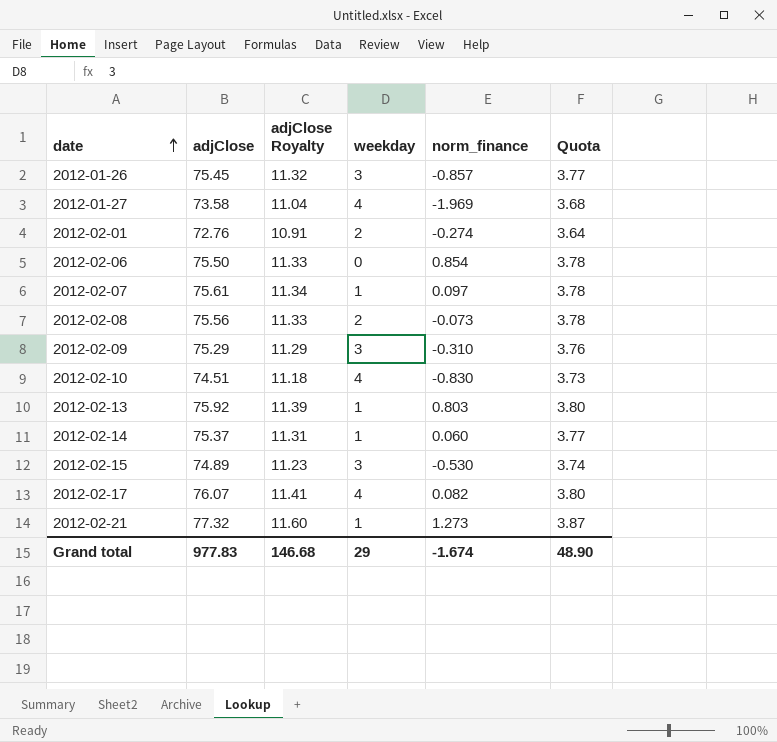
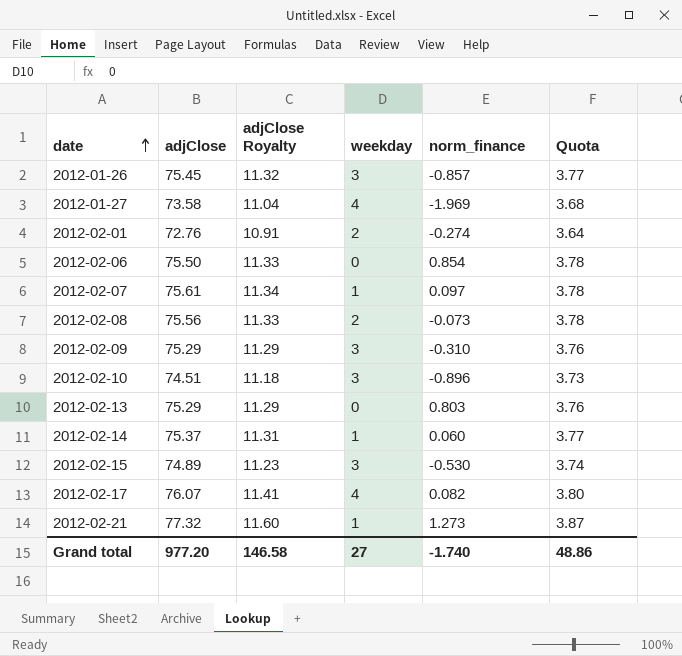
2012-02-10 | weekday: 4 -> 3
2012-02-10 | norm_finance: -0.830 -> -0.896
2012-02-13 | adjClose: 75.92 -> 75.29
2012-02-13 | adjClose Royalty: 11.39 -> 11.29
2012-02-13 | weekday: 1 -> 0
2012-02-13 | Quota: 3.80 -> 3.76
Grand total | adjClose: 977.83 -> 977.20
Grand total | adjClose Royalty: 146.68 -> 146.58
Grand total | weekday: 29 -> 27
Grand total | norm_finance: -1.674 -> -1.740
Grand total | Quota: 48.90 -> 48.86

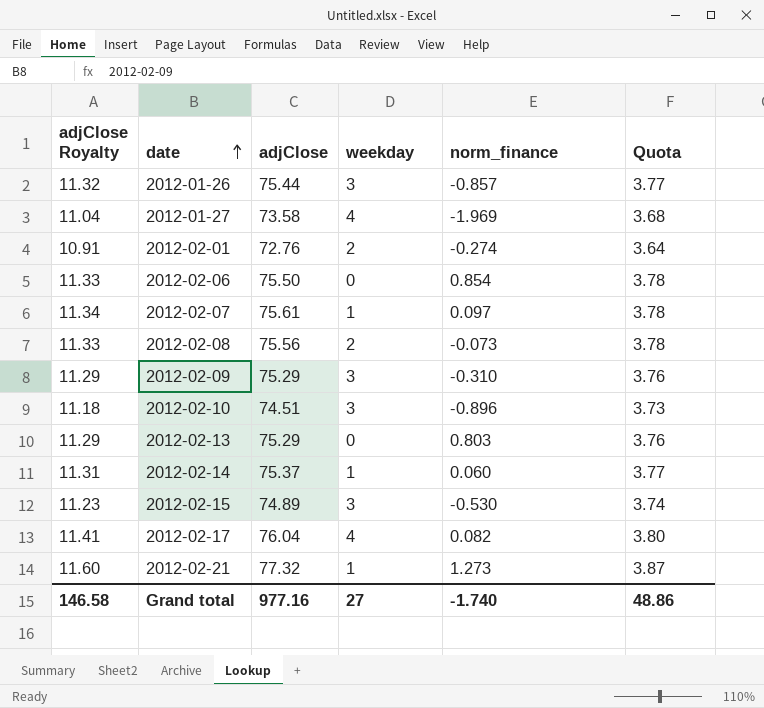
column adjClose Royalty | position: 3 -> 1
2012-01-26 | adjClose: 75.45 -> 75.44
2012-02-17 | adjClose: 76.07 -> 76.04
Grand total | adjClose: 977.20 -> 977.16

